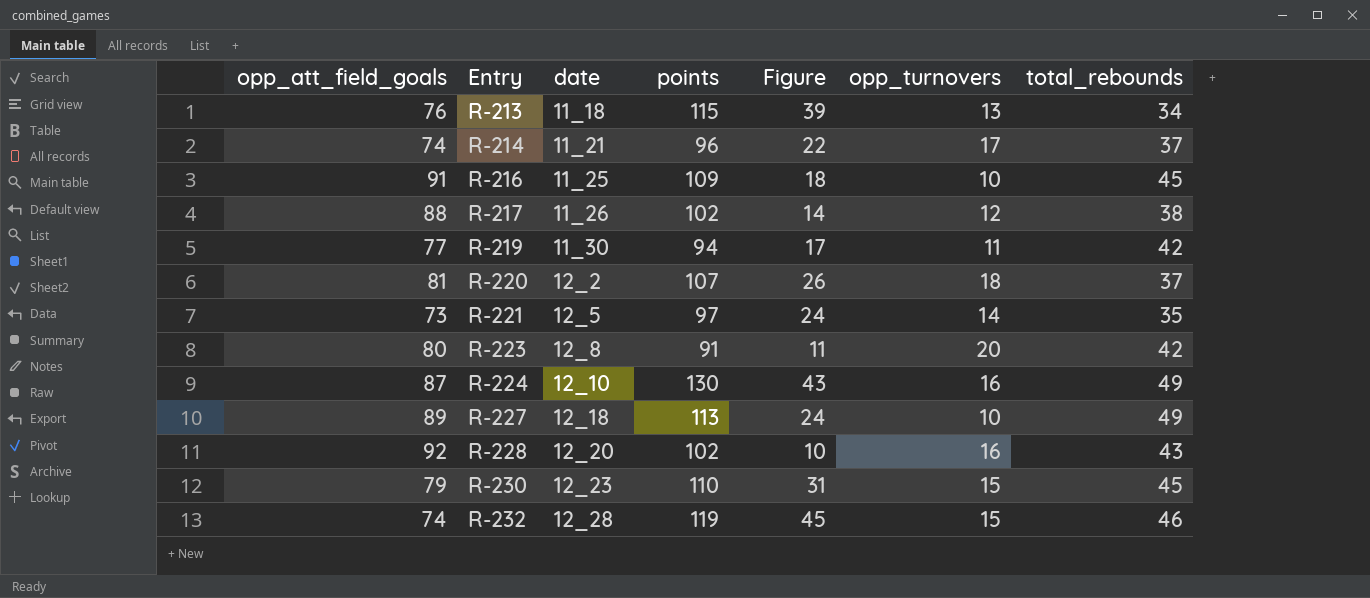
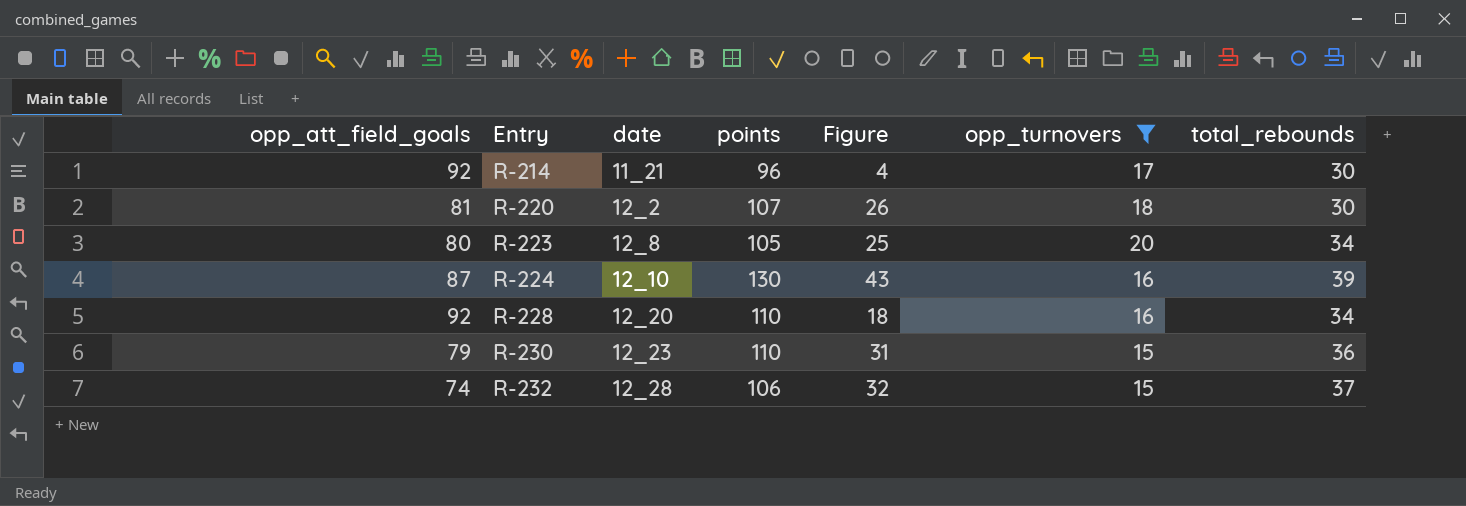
filter: none -> opp_turnovers >= 15
R-214 | opp_att_field_goals: 74 -> 92
R-214 | Figure: 22 -> 4
R-214 | total_rebounds: 37 -> 30
R-220 | total_rebounds: 37 -> 30
R-223 | points: 91 -> 105
R-223 | Figure: 11 -> 25
R-223 | total_rebounds: 42 -> 34
R-224 | total_rebounds: 49 -> 39
R-228 | points: 102 -> 110
R-228 | Figure: 10 -> 18
R-228 | total_rebounds: 43 -> 34
R-230 | total_rebounds: 45 -> 36
R-232 | points: 119 -> 106
R-232 | Figure: 45 -> 32
R-232 | total_rebounds: 46 -> 37

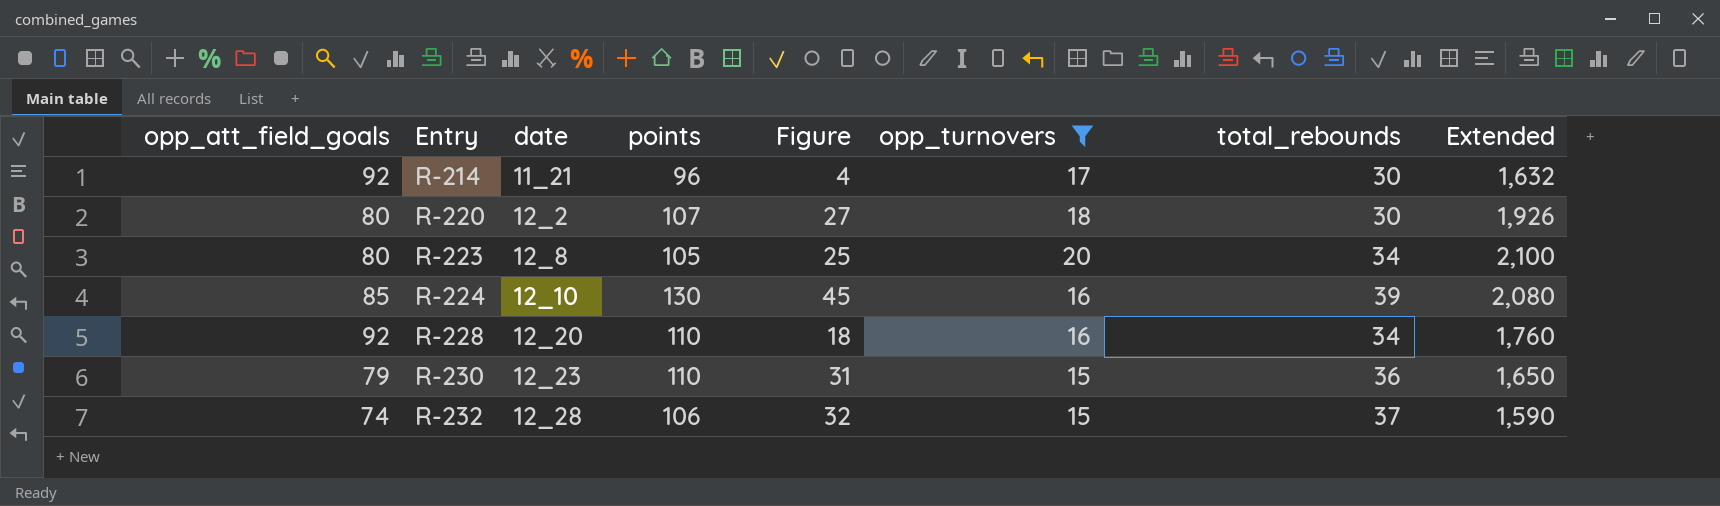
column Extended | formula: none -> [points] * [opp_turnovers]
R-220 | opp_att_field_goals: 81 -> 80
R-220 | Figure: 26 -> 27
R-224 | opp_att_field_goals: 87 -> 85
R-224 | Figure: 43 -> 45

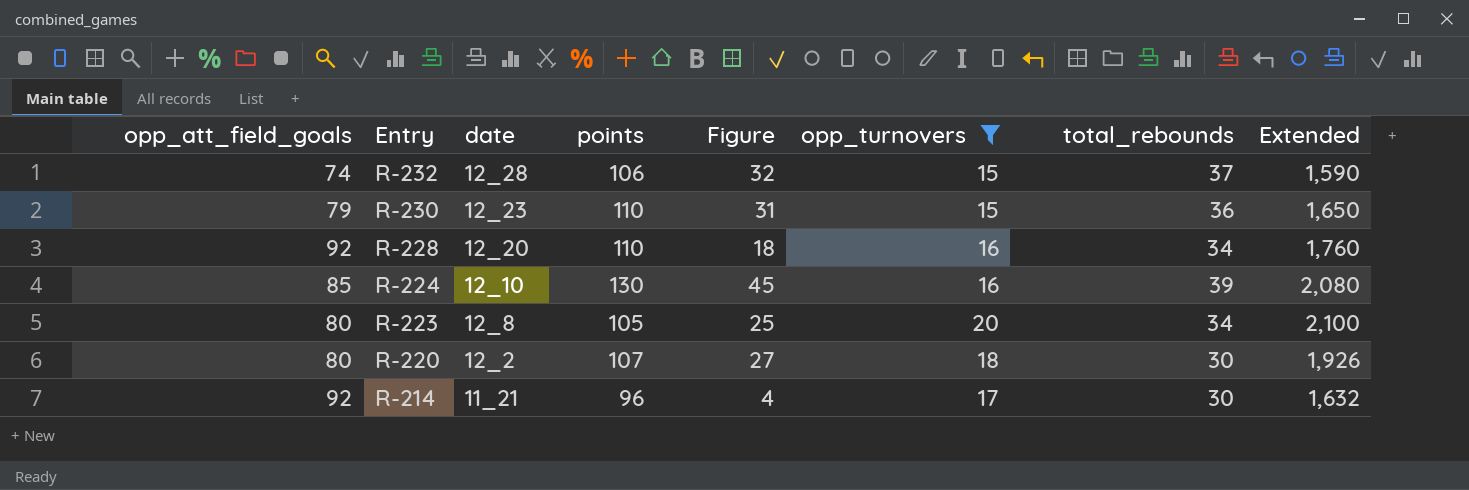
row order: Entry ascending -> Entry descending

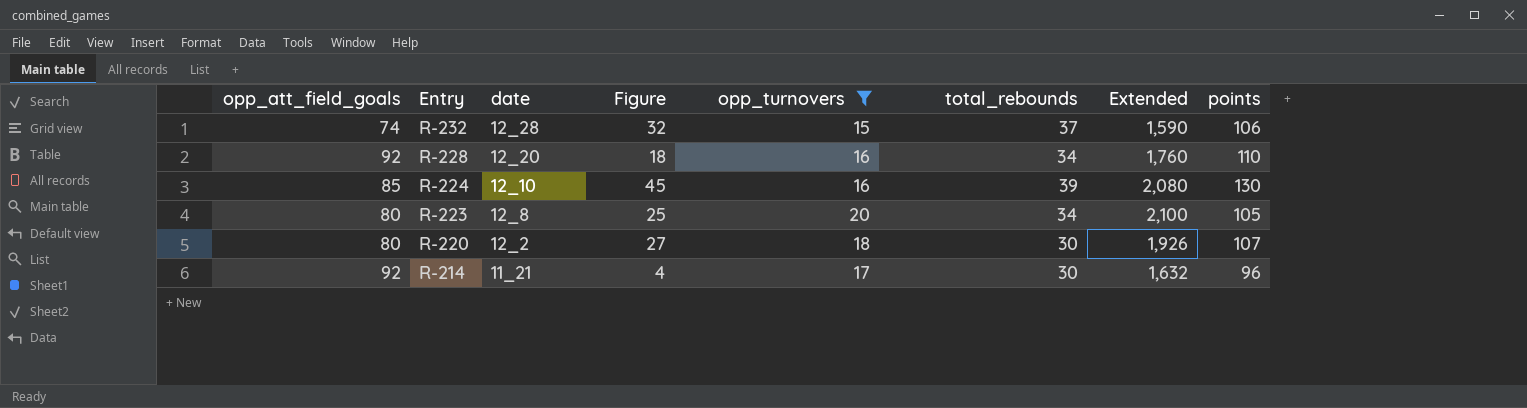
column points | position: 4 -> 8
row R-230: 79 | 12_23 | 110 | 31 | 15 | 36 | 1,650 -> none

